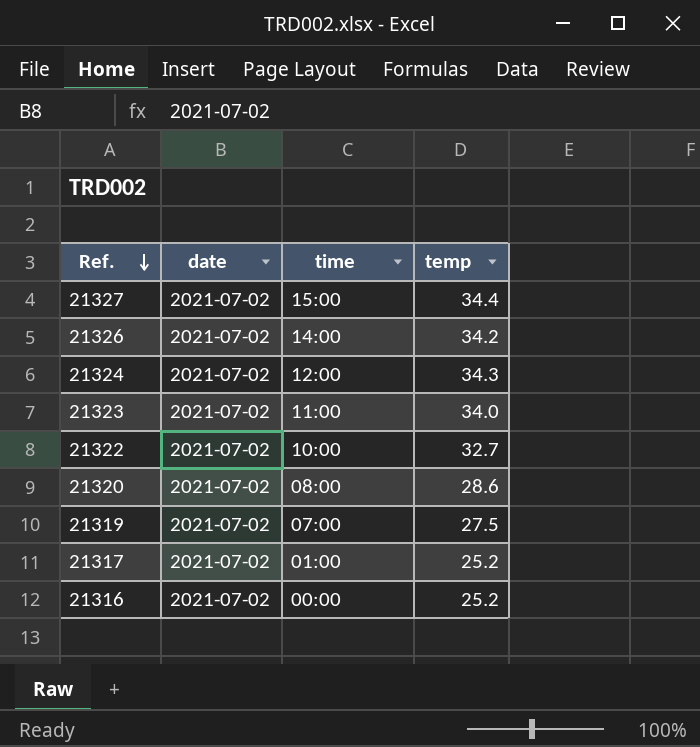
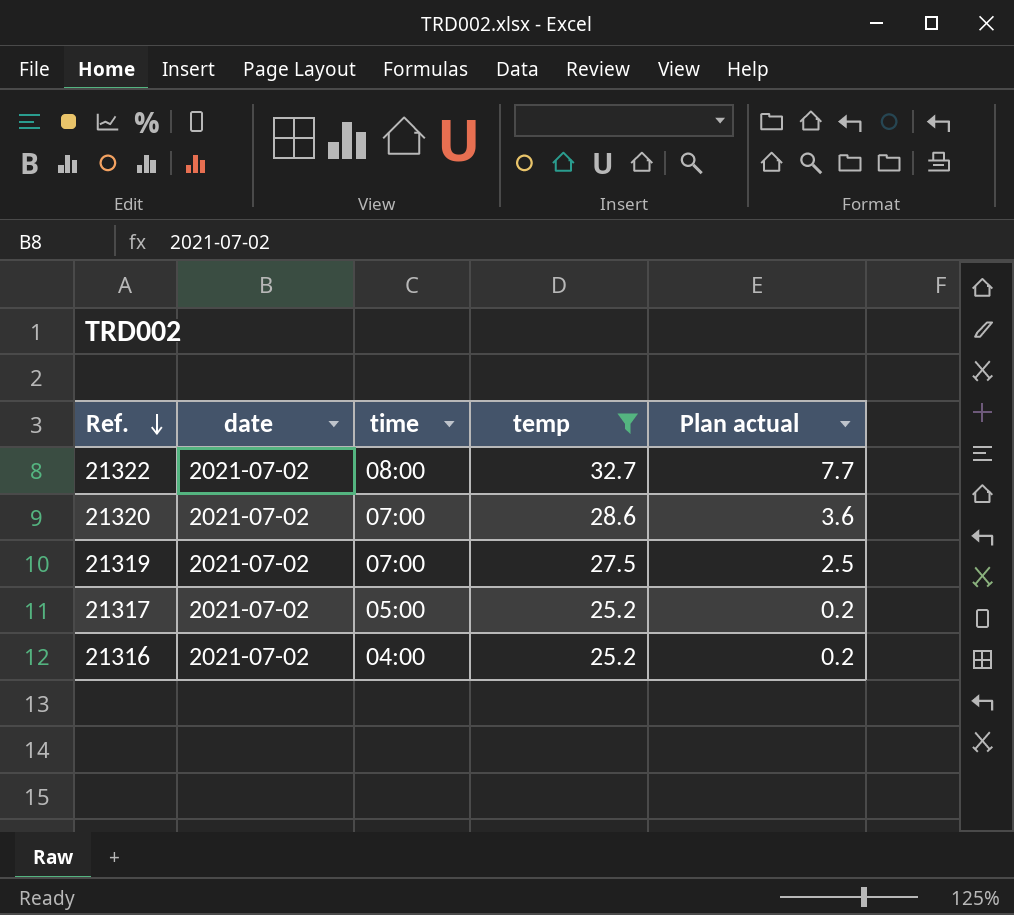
filter: none -> temp <= 32.7
column Plan actual | formula: none -> [temp] - 25
21322 | time: 10:00 -> 08:00
21320 | time: 08:00 -> 07:00
21317 | time: 01:00 -> 05:00
21316 | time: 00:00 -> 04:00

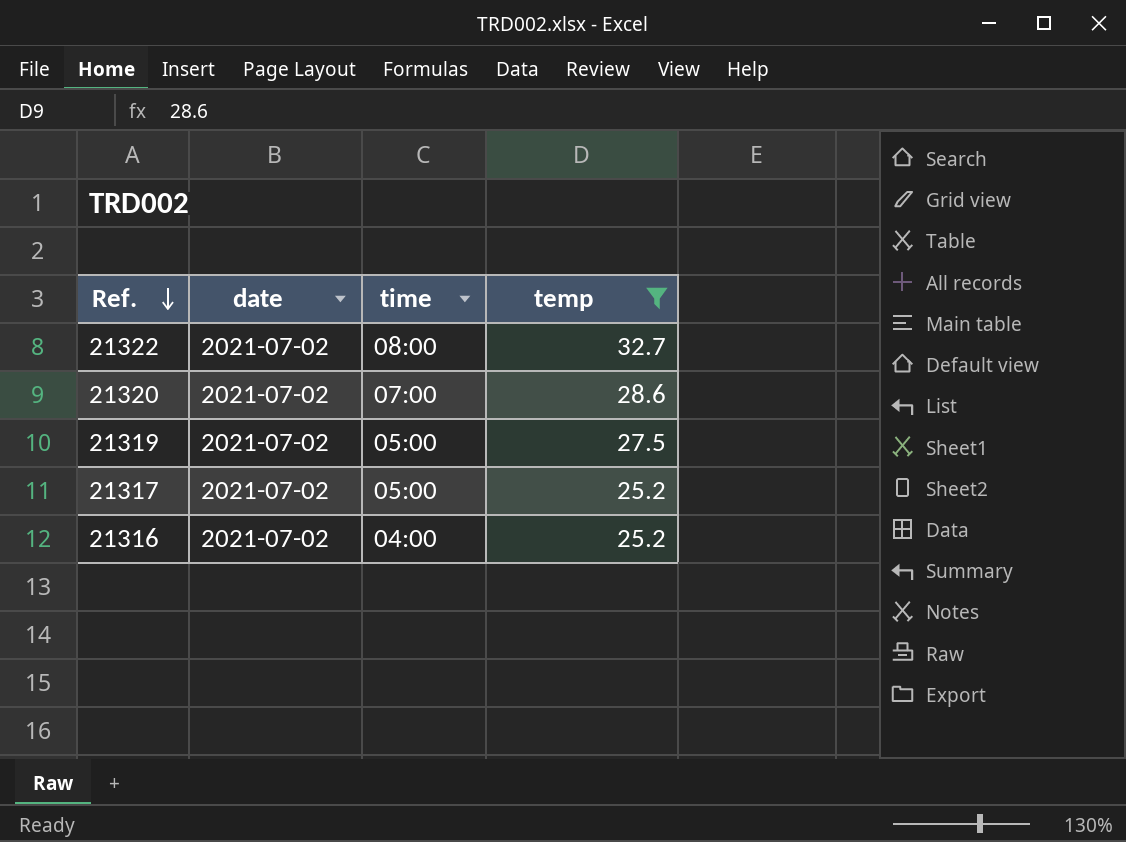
column Plan actual | formula: [temp] - 25 -> none
21319 | time: 07:00 -> 05:00

